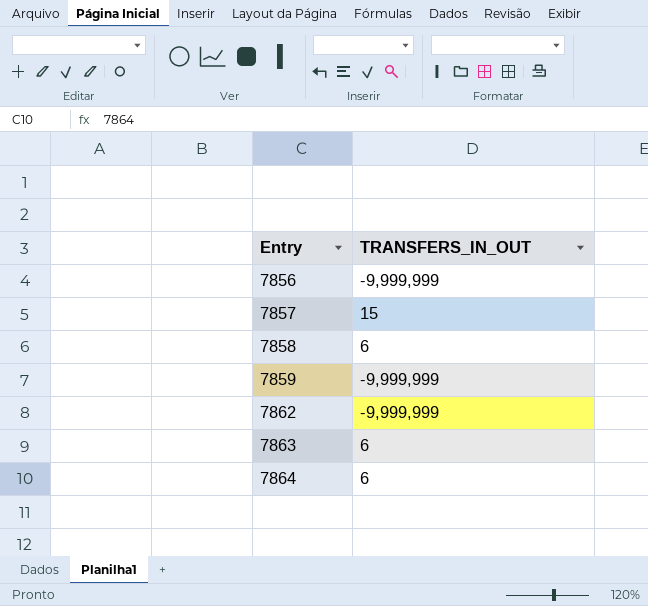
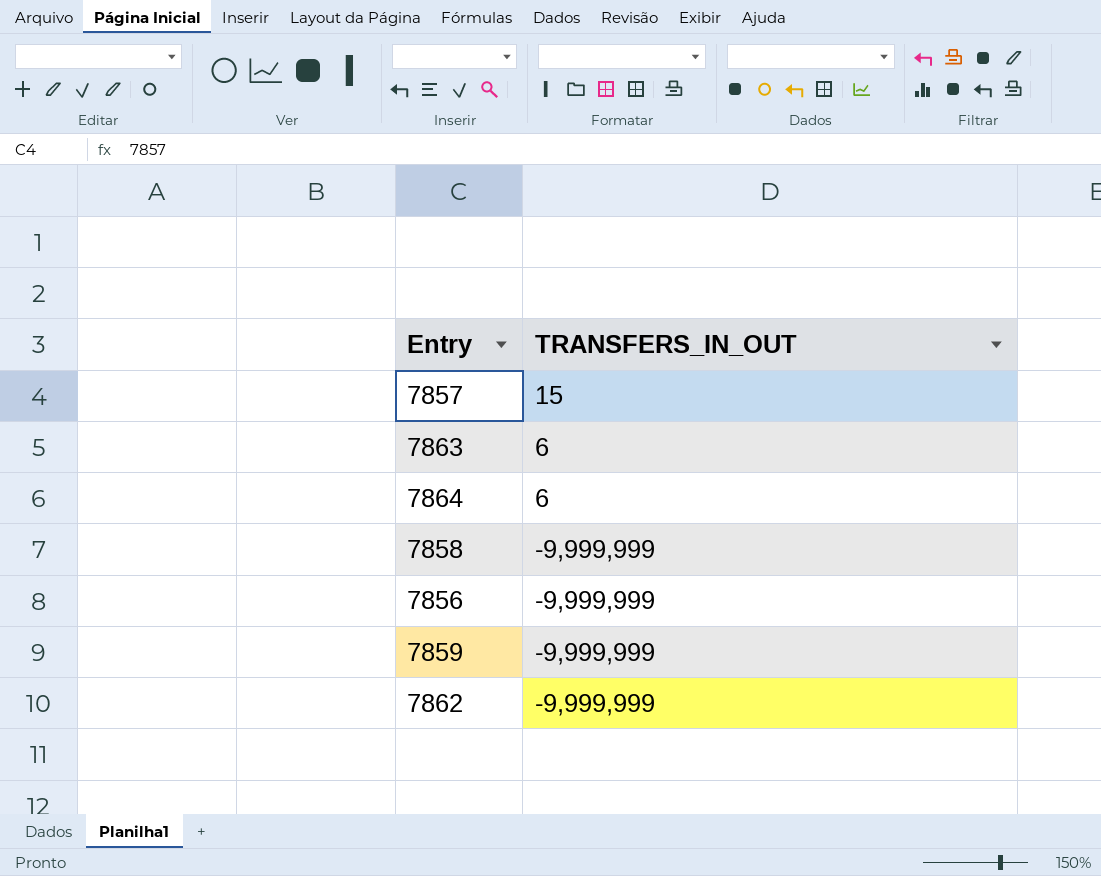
row order: Entry ascending -> TRANSFERS_IN_OUT descending
7858 | TRANSFERS_IN_OUT: 6 -> -9,999,999

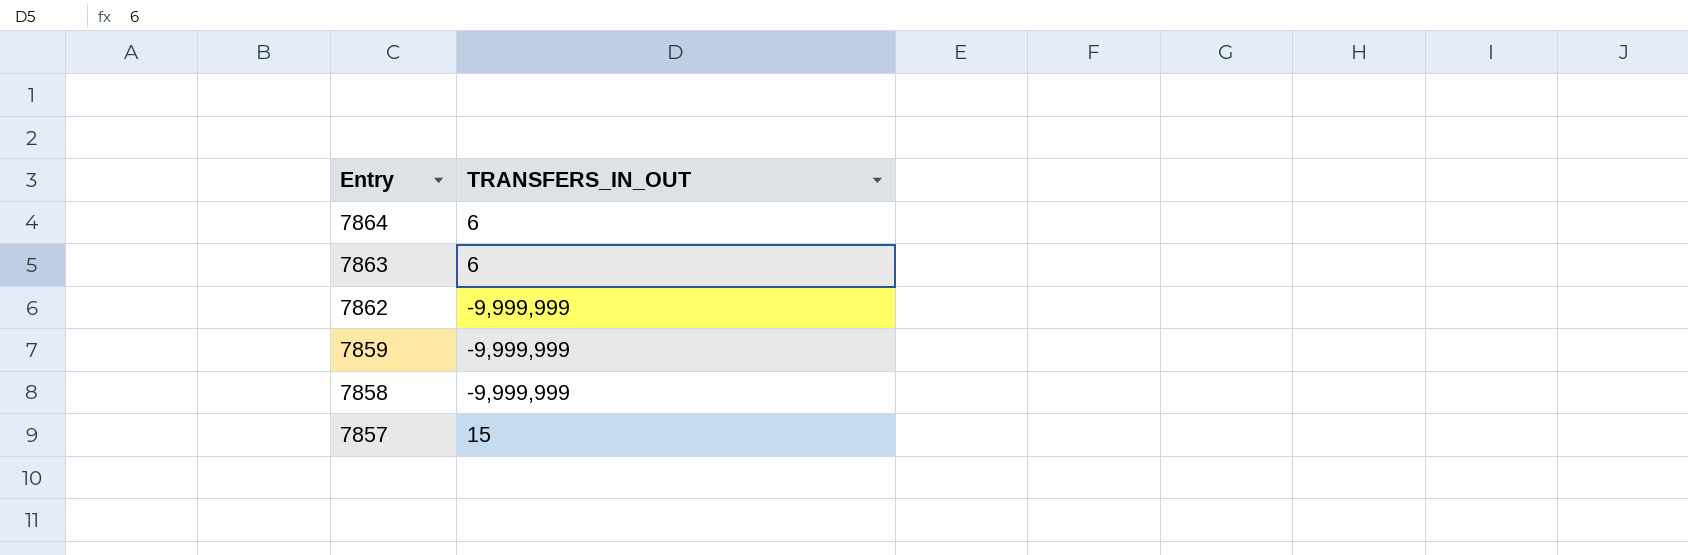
row order: TRANSFERS_IN_OUT descending -> Entry descending
row 7856: -9,999,999 -> none

